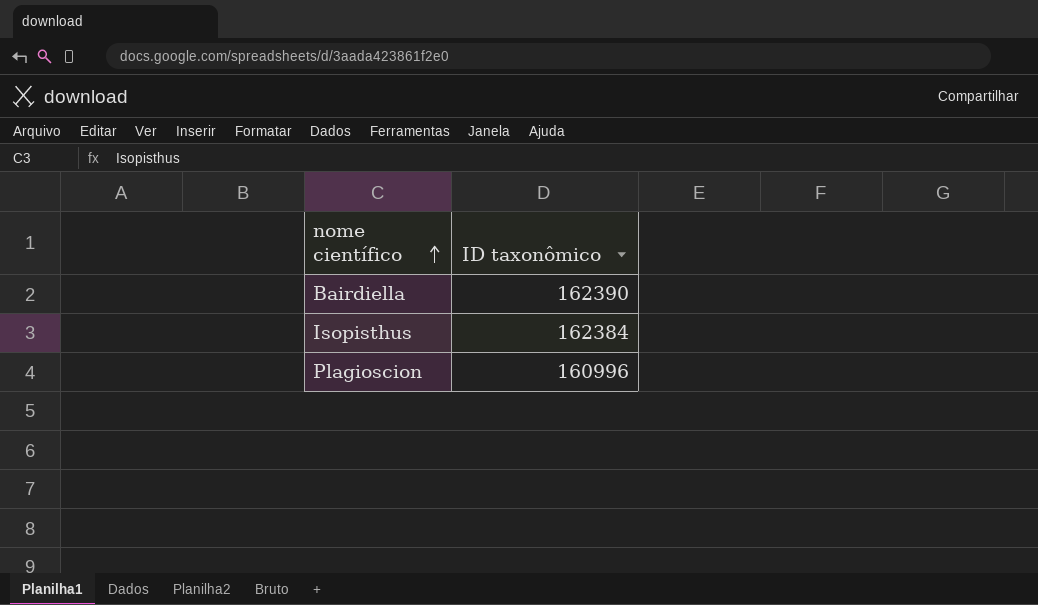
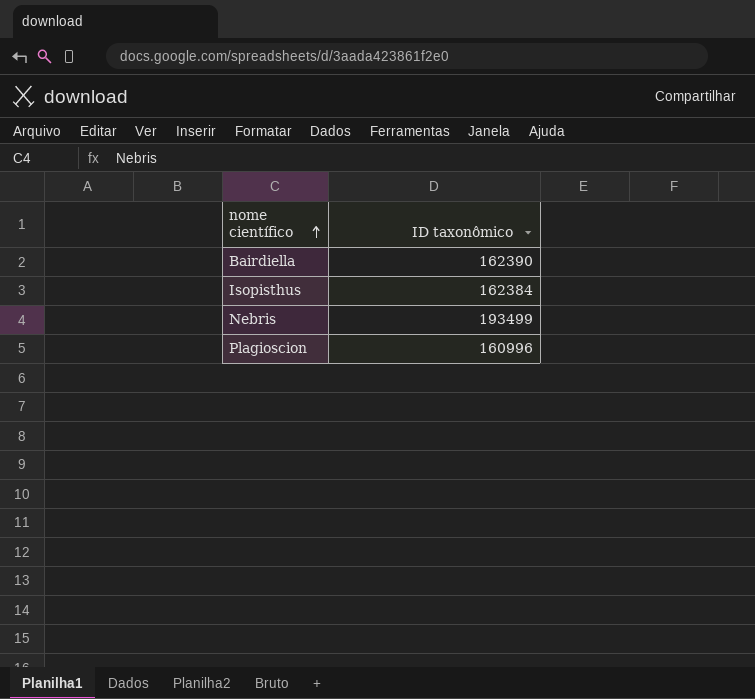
row Nebris: none -> 193499

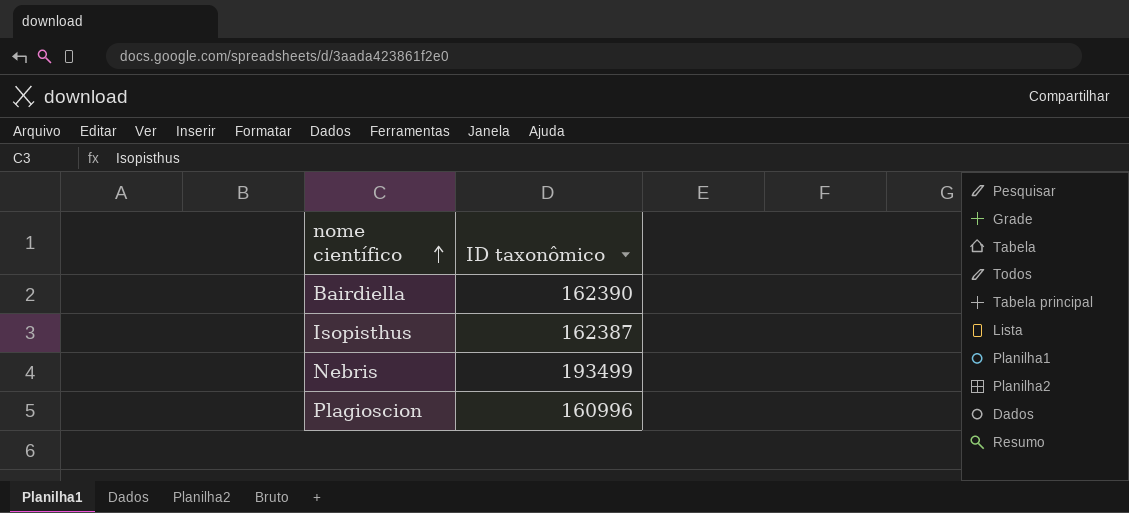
Isopisthus | ID taxonômico: 162384 -> 162387

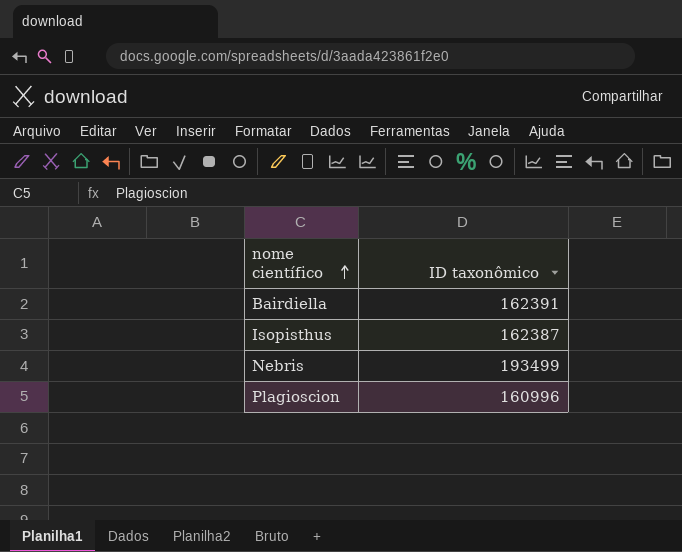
Bairdiella | ID taxonômico: 162390 -> 162391

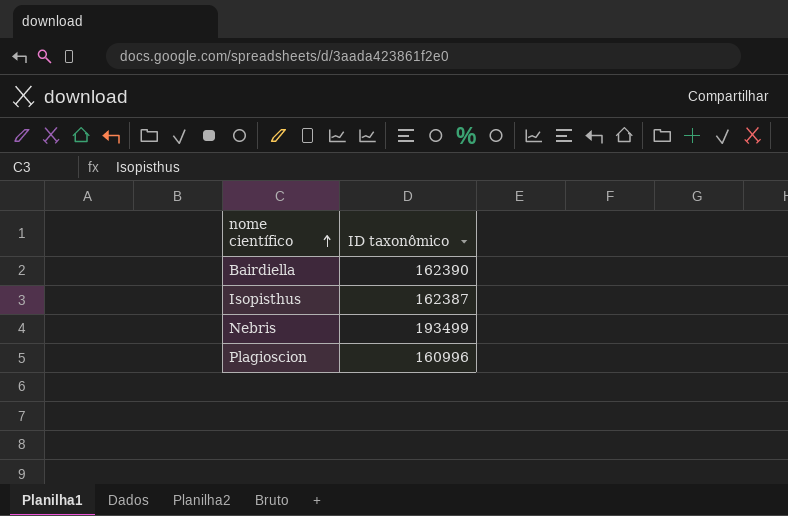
Bairdiella | ID taxonômico: 162391 -> 162390

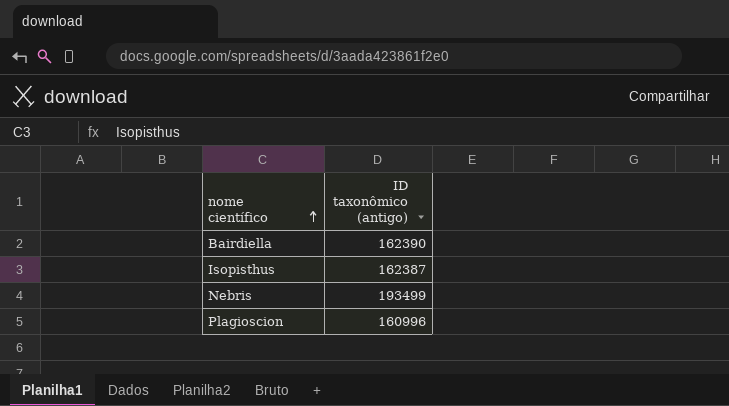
column name: ID taxonômico -> ID taxonômico (antigo)

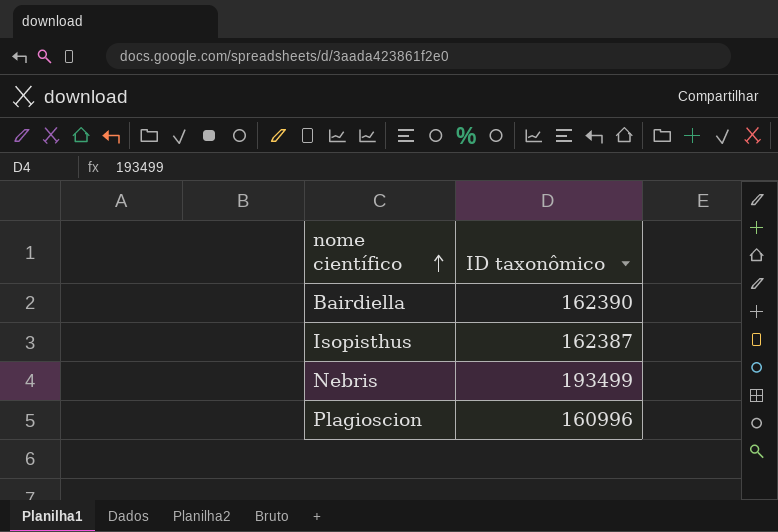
column name: ID taxonômico (antigo) -> ID taxonômico

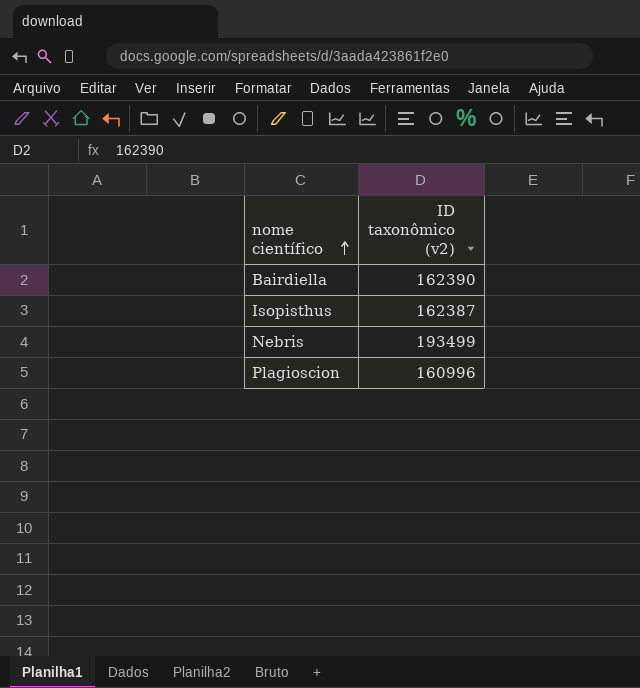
column name: ID taxonômico -> ID taxonômico (v2)

